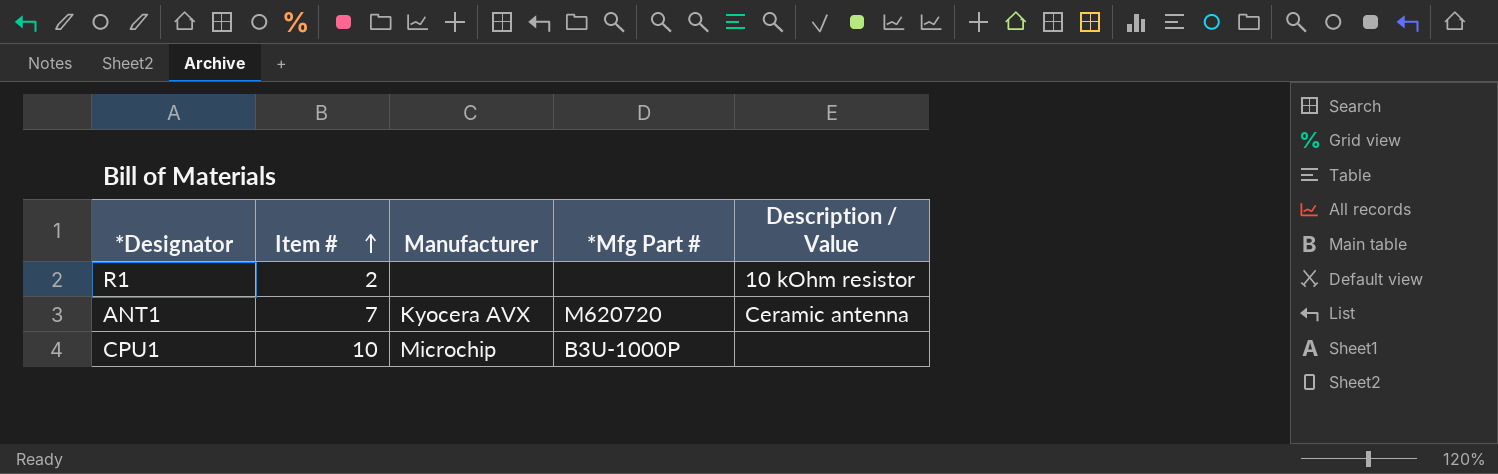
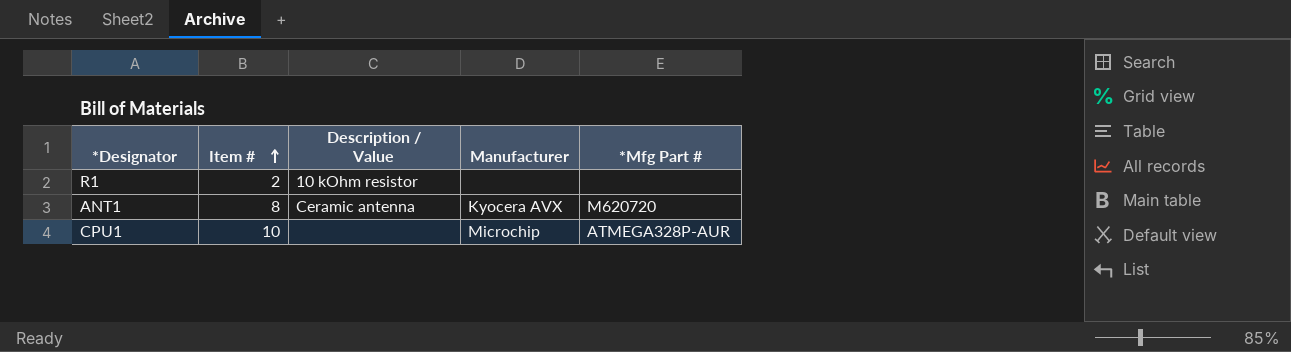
column Description / Value | position: 5 -> 3
ANT1 | Item #: 7 -> 8
CPU1 | *Mfg Part #: B3U-1000P -> ATMEGA328P-AUR

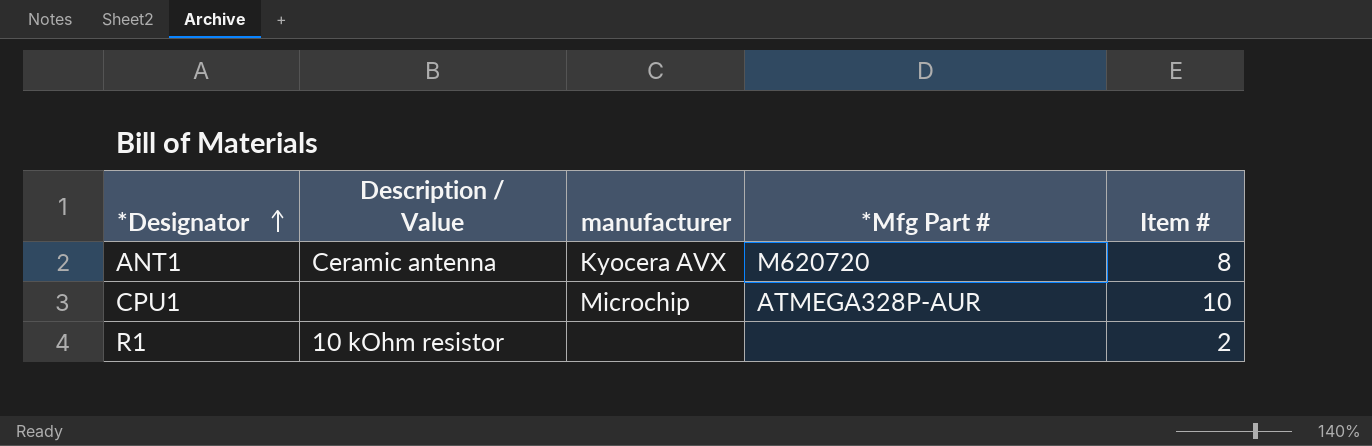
row order: Item # ascending -> *Designator ascending
column name: Manufacturer -> manufacturer
column Item # | position: 2 -> 5

